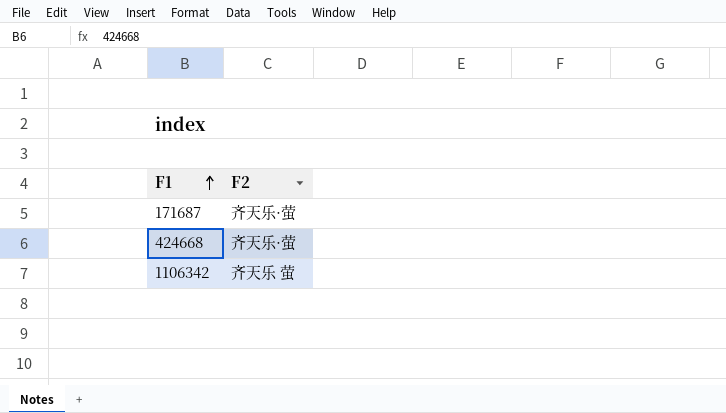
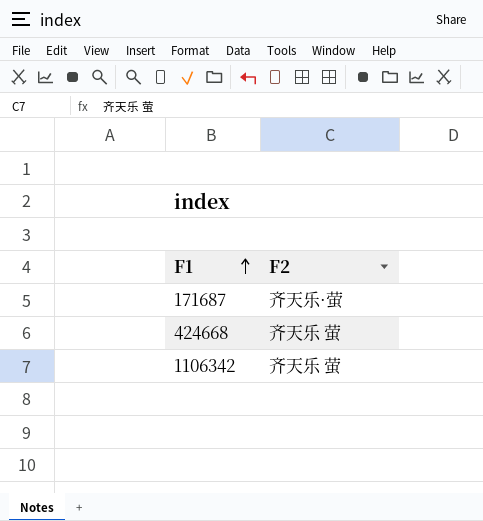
424668 | F2: 齐天乐·萤 -> 齐天乐 萤

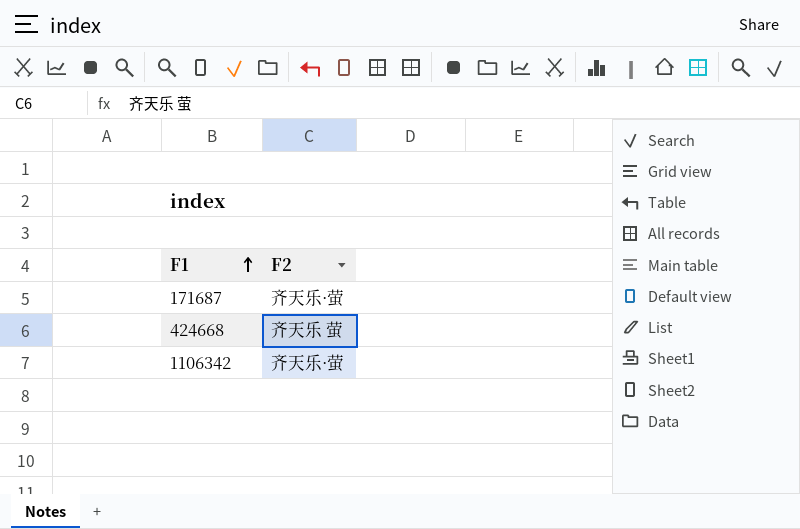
1106342 | F2: 齐天乐 萤 -> 齐天乐·萤

